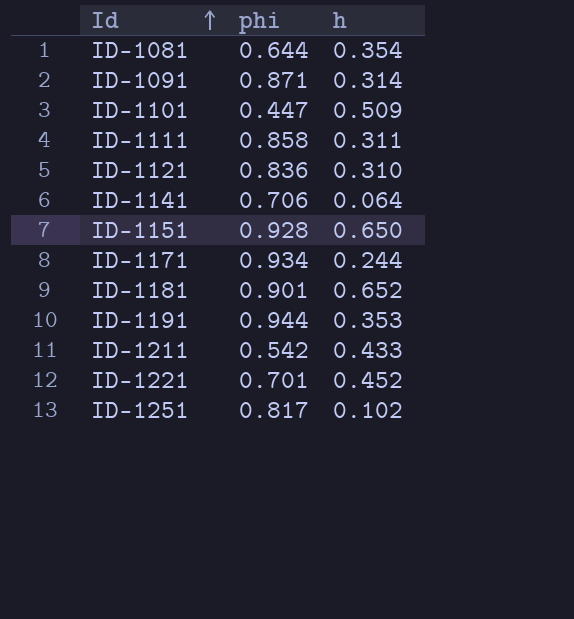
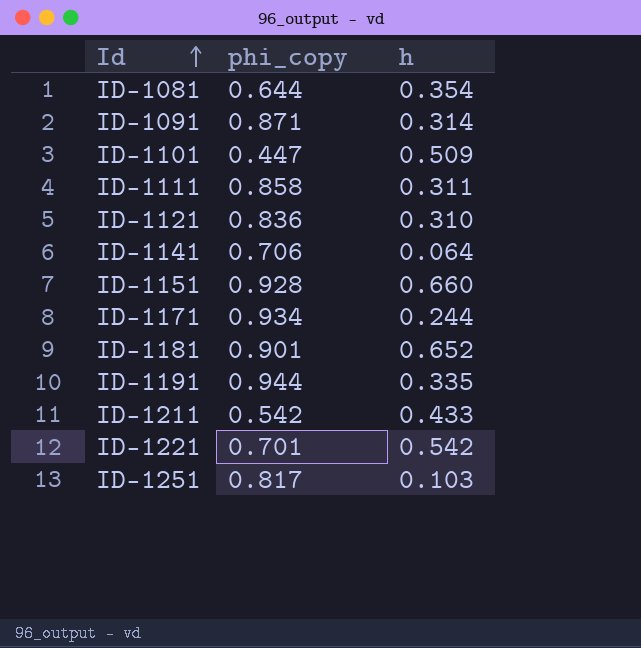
column name: phi -> phi_copy
ID-1151 | h: 0.650 -> 0.660
ID-1191 | h: 0.353 -> 0.335
ID-1221 | h: 0.452 -> 0.542
ID-1251 | h: 0.102 -> 0.103

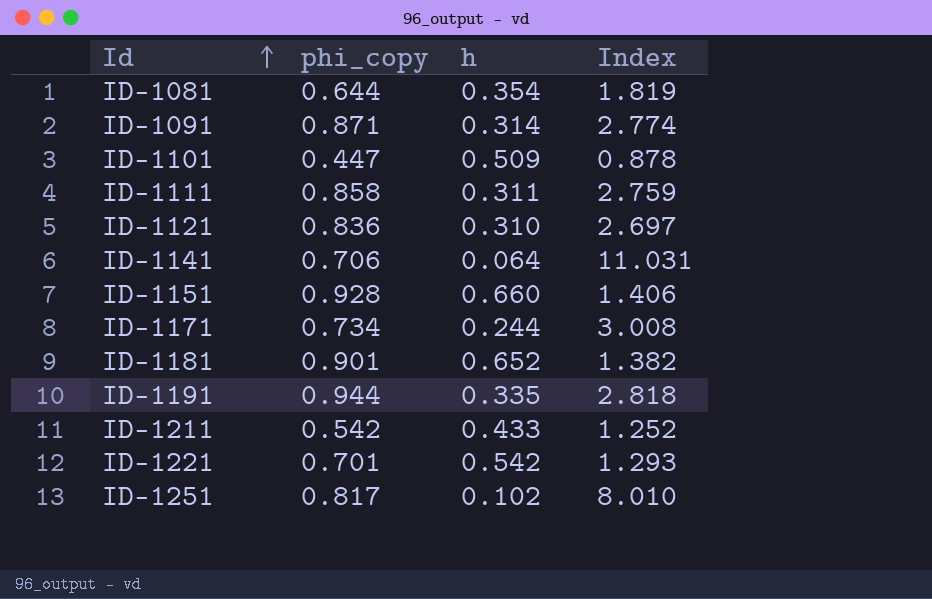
column Index | formula: none -> [phi_copy] / [h]
ID-1171 | phi_copy: 0.934 -> 0.734
ID-1251 | h: 0.103 -> 0.102

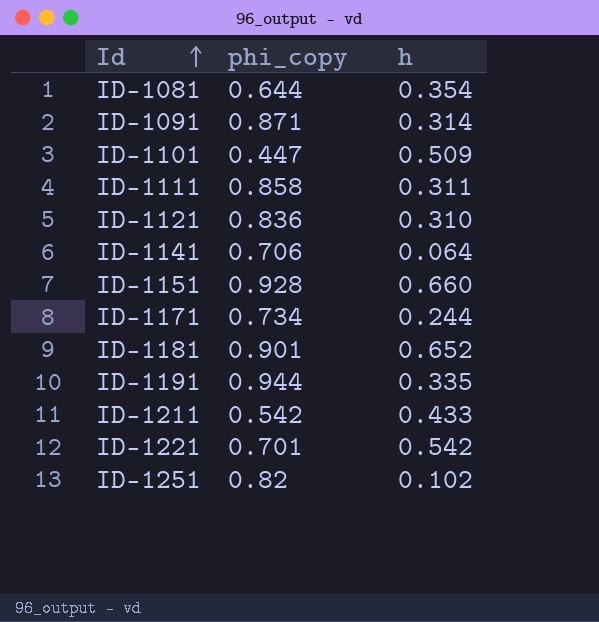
column Index | formula: [phi_copy] / [h] -> none
ID-1251 | phi_copy: 0.817 -> 0.82

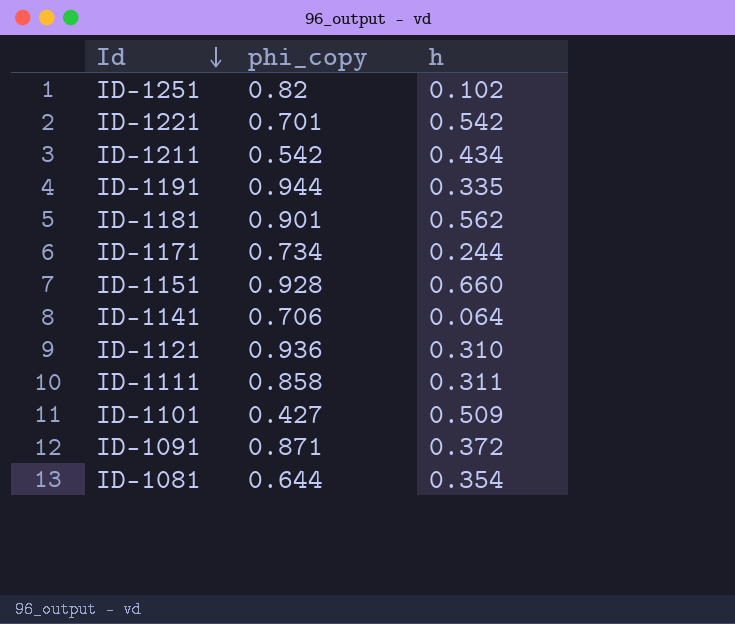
row order: Id ascending -> Id descending
ID-1211 | h: 0.433 -> 0.434
ID-1181 | h: 0.652 -> 0.562
ID-1121 | phi_copy: 0.836 -> 0.936
ID-1101 | phi_copy: 0.447 -> 0.427
ID-1091 | h: 0.314 -> 0.372

